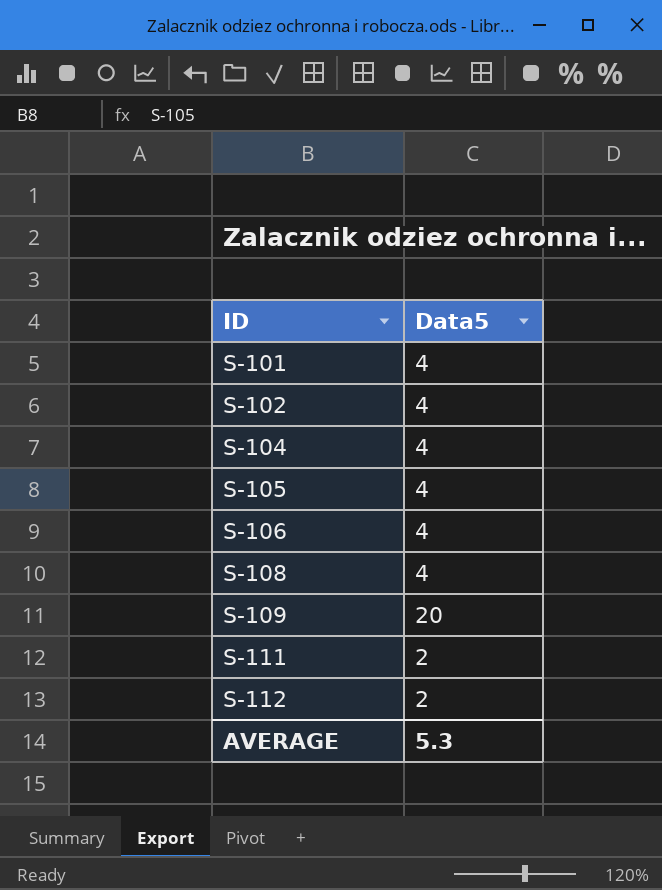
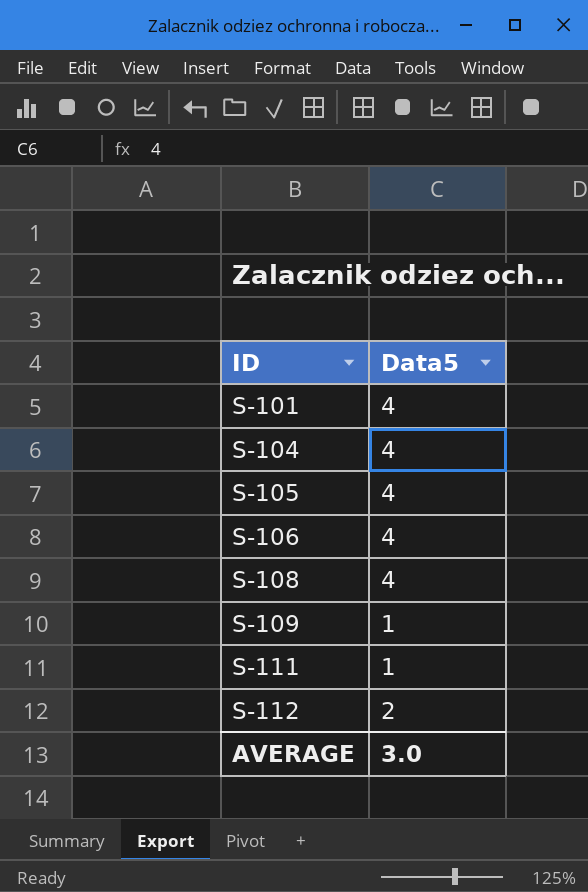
row S-102: 4 -> none
S-109 | Data5: 20 -> 1
S-111 | Data5: 2 -> 1
AVERAGE | Data5: 5.3 -> 3.0

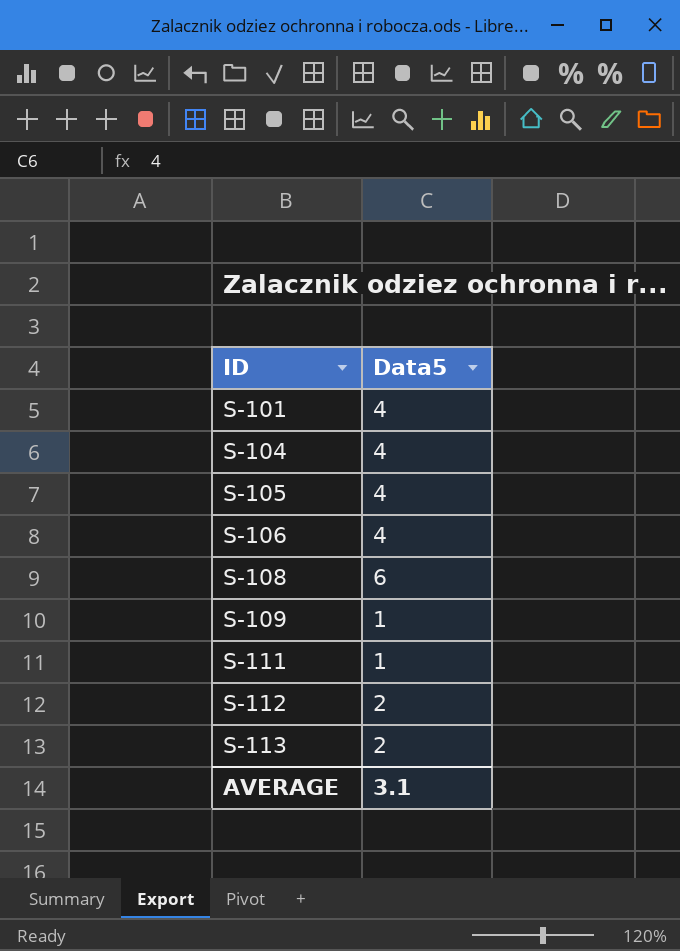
S-108 | Data5: 4 -> 6
row S-113: none -> 2
AVERAGE | Data5: 3.0 -> 3.1

